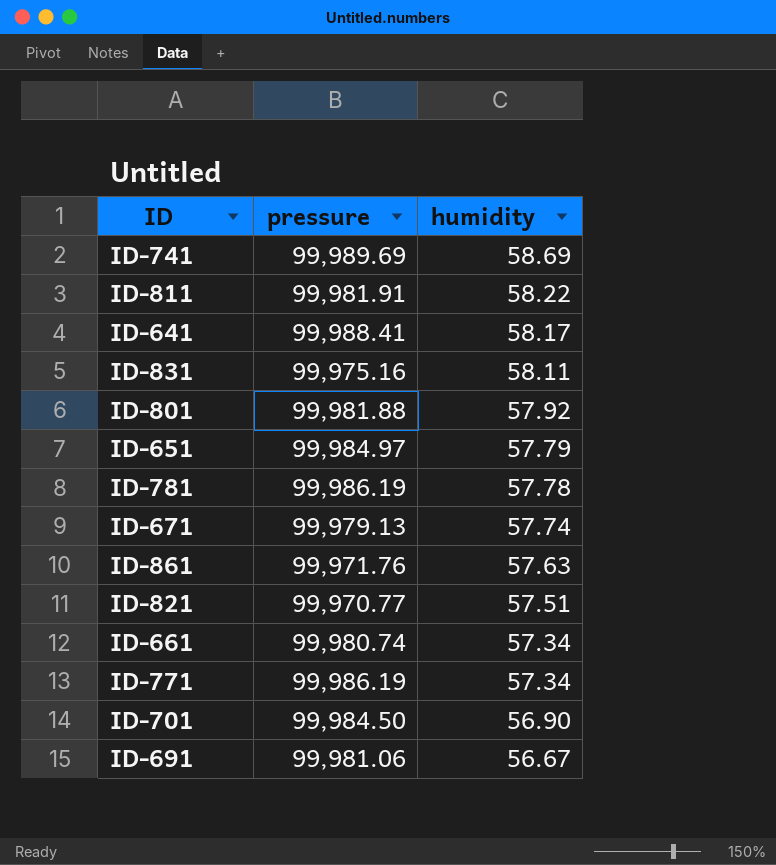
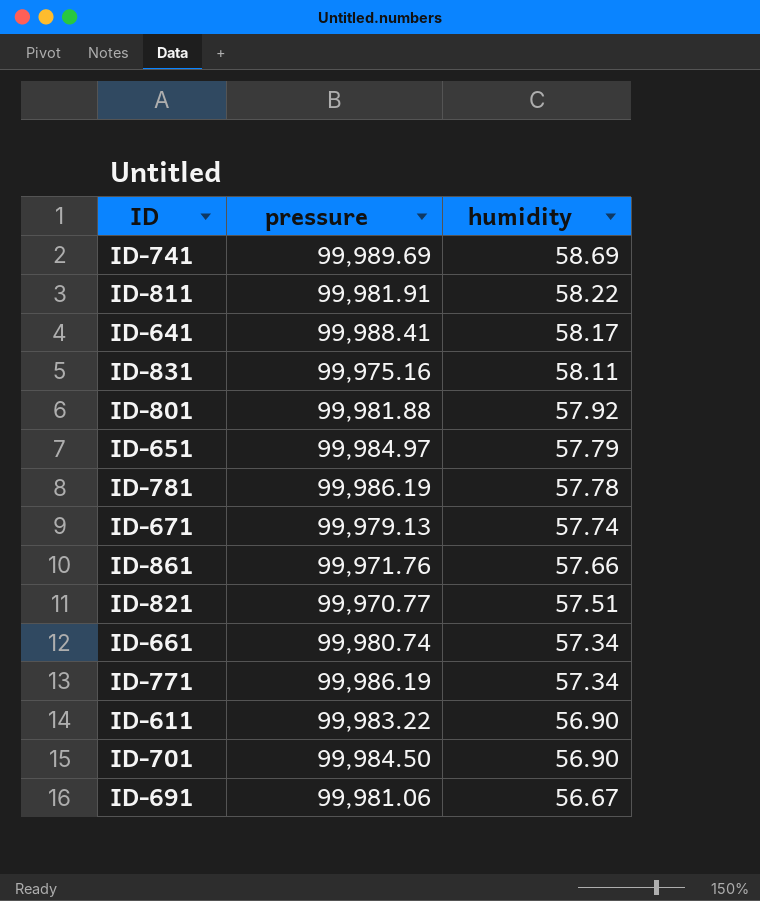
ID-861 | humidity: 57.63 -> 57.66
row ID-611: none -> 99,983.22 | 56.90

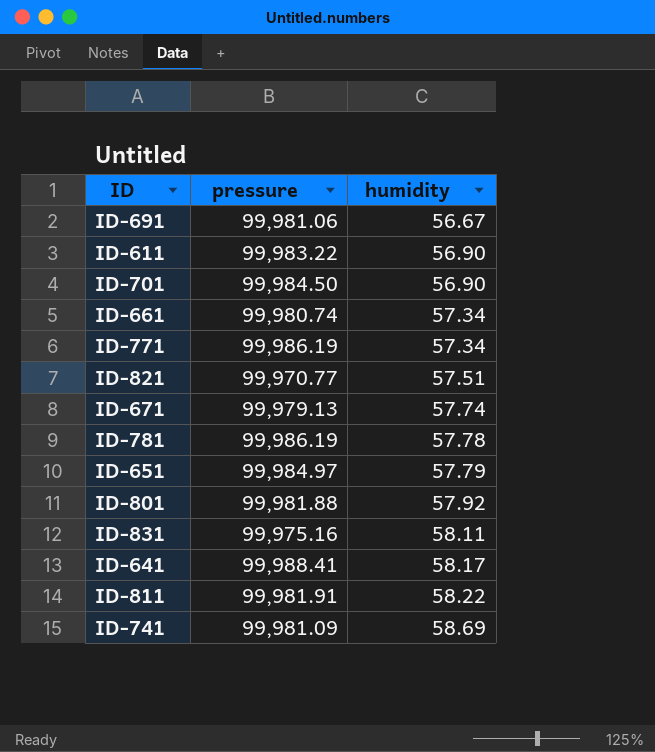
row order: humidity descending -> humidity ascending
row ID-861: 99,971.76 | 57.66 -> none
ID-741 | pressure: 99,989.69 -> 99,981.09

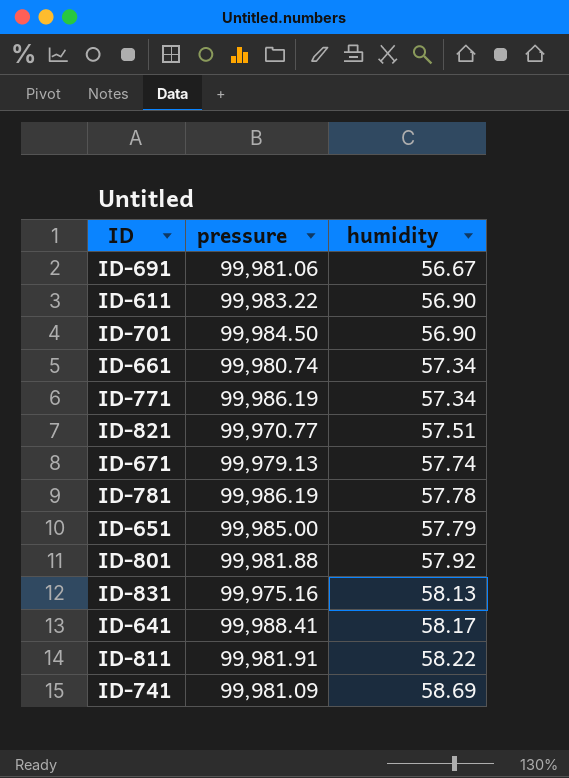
ID-651 | pressure: 99,984.97 -> 99,985.00
ID-831 | humidity: 58.11 -> 58.13

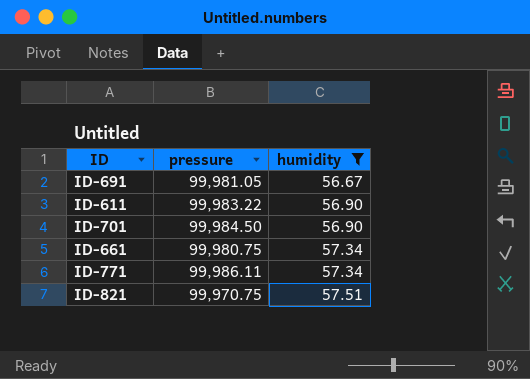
filter: none -> humidity <= 57.51
ID-691 | pressure: 99,981.06 -> 99,981.05
ID-661 | pressure: 99,980.74 -> 99,980.75
ID-771 | pressure: 99,986.19 -> 99,986.11
ID-821 | pressure: 99,970.77 -> 99,970.75

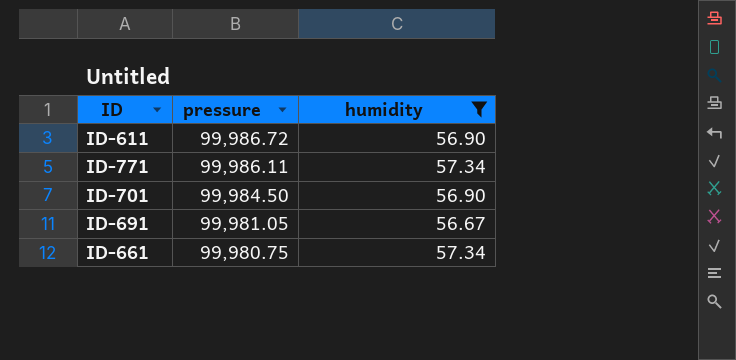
row order: humidity ascending -> pressure descending
row ID-821: 99,970.75 | 57.51 -> none
ID-611 | pressure: 99,983.22 -> 99,986.72

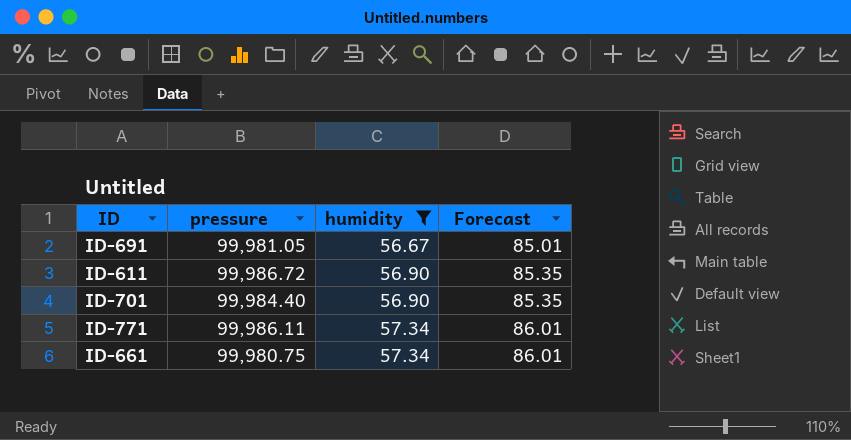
row order: pressure descending -> humidity ascending
column Forecast | formula: none -> [humidity] * 1.5
ID-701 | pressure: 99,984.50 -> 99,984.40

